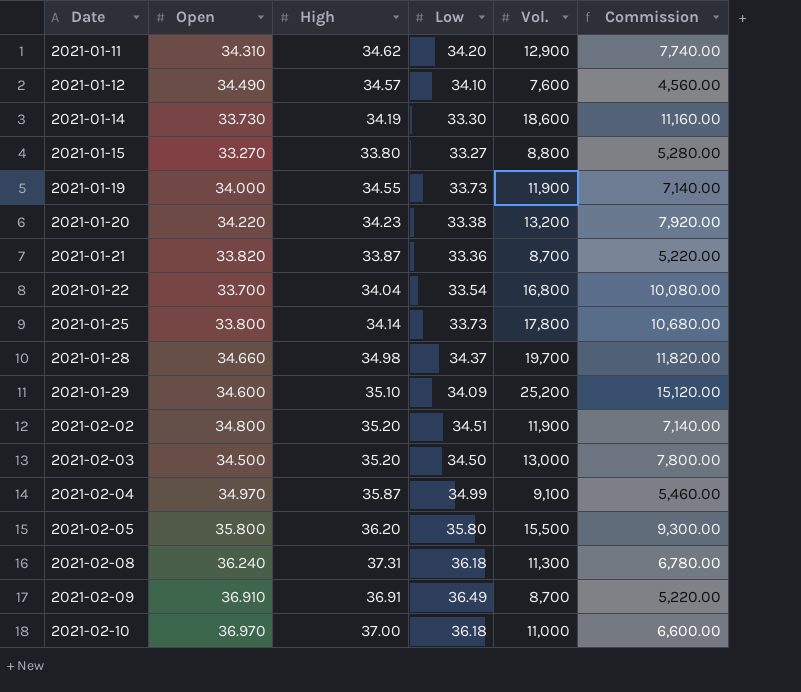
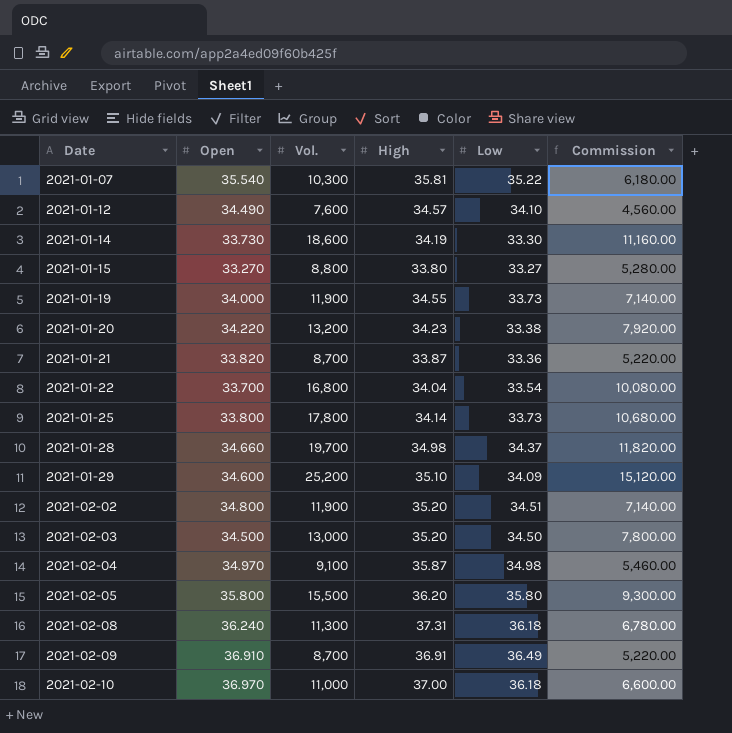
column Vol. | position: 5 -> 3
row 2021-01-11: 34.310 | 34.62 | 34.20 | 12,900 | 7,740.00 -> none
row 2021-01-07: none -> 35.540 | 10,300 | 35.81 | 35.22 | 6,180.00
2021-02-04 | Low: 34.99 -> 34.98

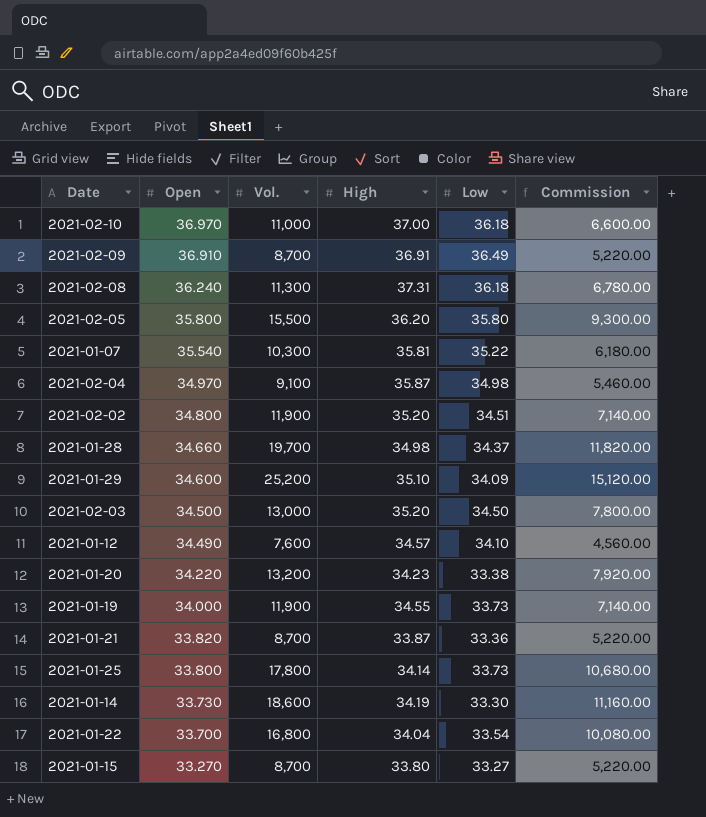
row order: Date ascending -> Open descending
2021-01-15 | Vol.: 8,800 -> 8,700
2021-01-15 | Commission: 5,280.00 -> 5,220.00

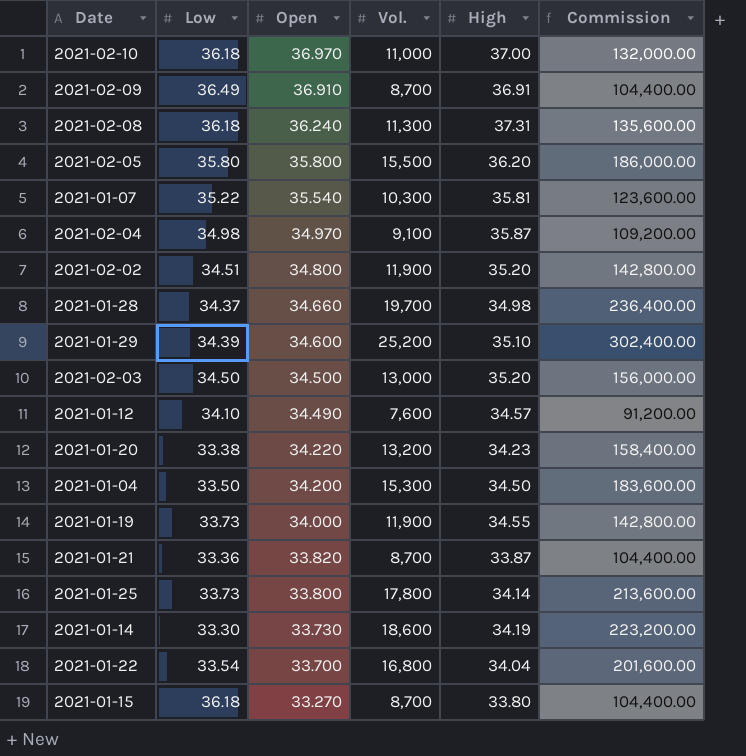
column Low | position: 5 -> 2
column Commission | formula: [Vol.] * 0.6 -> [Vol.] * 12
2021-01-29 | Low: 34.09 -> 34.39
row 2021-01-04: none -> 33.50 | 34.200 | 15,300 | 34.50 | 183,600.00
2021-01-15 | Low: 33.27 -> 36.18

